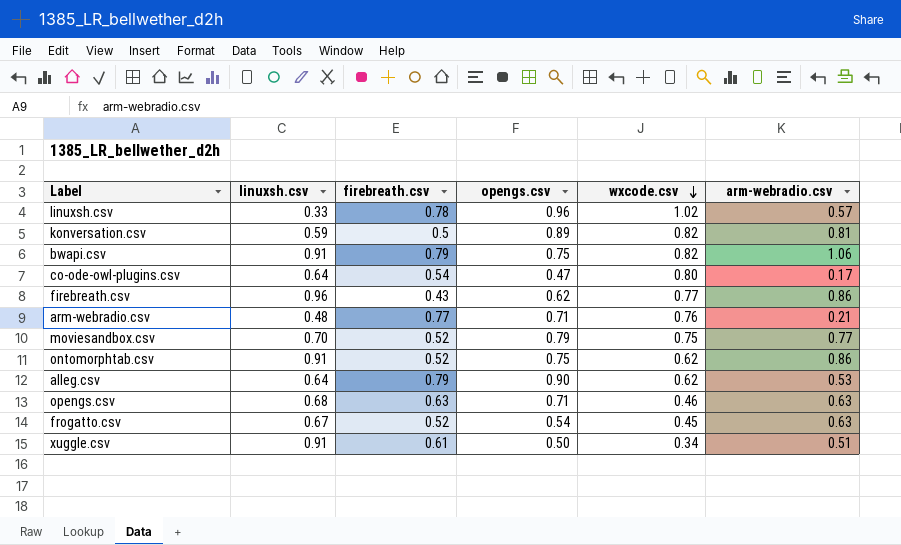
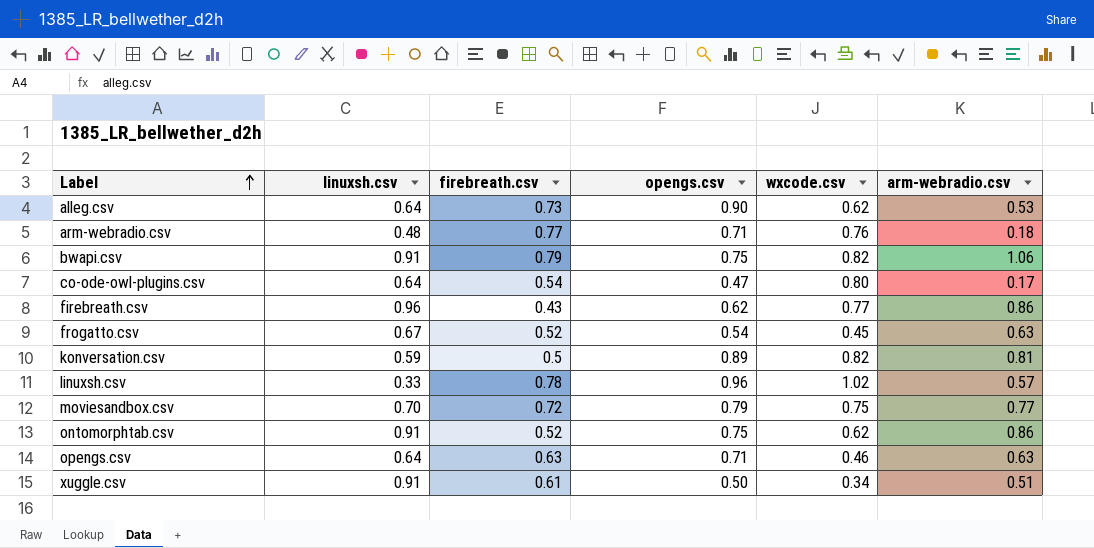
row order: wxcode.csv descending -> Label ascending
alleg.csv | firebreath.csv: 0.79 -> 0.73
arm-webradio.csv | arm-webradio.csv: 0.21 -> 0.18
moviesandbox.csv | firebreath.csv: 0.52 -> 0.72
opengs.csv | linuxsh.csv: 0.68 -> 0.64

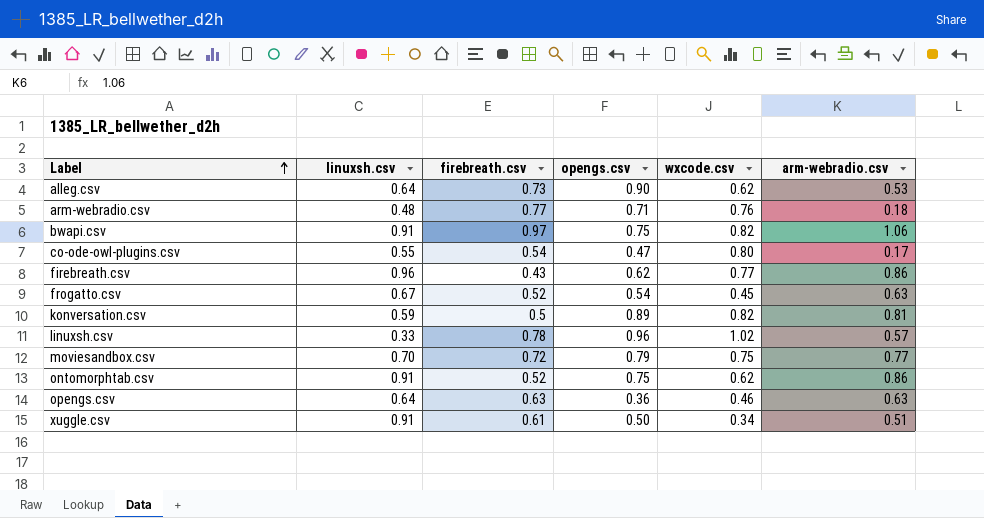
bwapi.csv | firebreath.csv: 0.79 -> 0.97
co-ode-owl-plugins.csv | linuxsh.csv: 0.64 -> 0.55
opengs.csv | opengs.csv: 0.71 -> 0.36

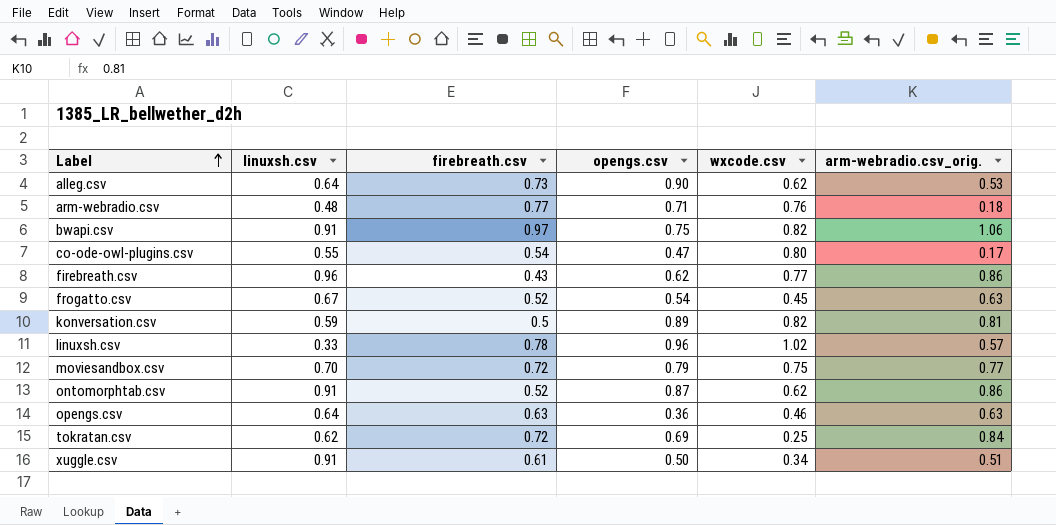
column name: arm-webradio.csv -> arm-webradio.csv_orig.
ontomorphtab.csv | opengs.csv: 0.75 -> 0.87
row tokratan.csv: none -> 0.62 | 0.72 | 0.69 | 0.25 | 0.84

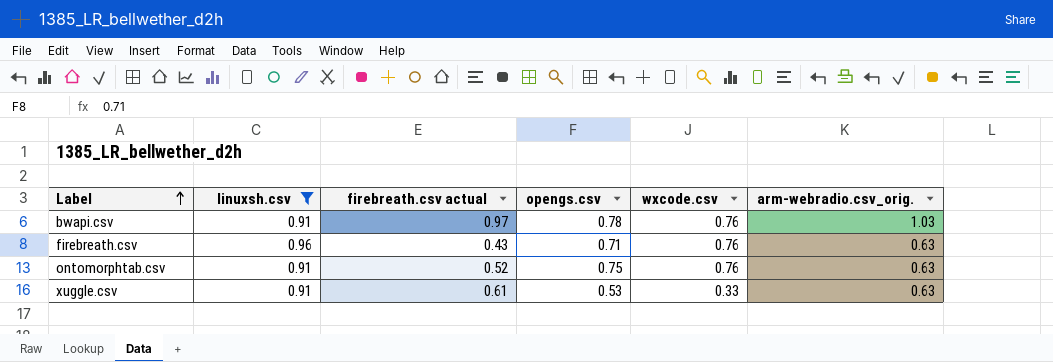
filter: none -> linuxsh.csv >= 0.91
column name: firebreath.csv -> firebreath.csv actual
bwapi.csv | opengs.csv: 0.75 -> 0.78
bwapi.csv | wxcode.csv: 0.82 -> 0.76
bwapi.csv | arm-webradio.csv_orig.: 1.06 -> 1.03
firebreath.csv | opengs.csv: 0.62 -> 0.71
firebreath.csv | wxcode.csv: 0.77 -> 0.76
firebreath.csv | arm-webradio.csv_orig.: 0.86 -> 0.63
ontomorphtab.csv | opengs.csv: 0.87 -> 0.75
ontomorphtab.csv | wxcode.csv: 0.62 -> 0.76
ontomorphtab.csv | arm-webradio.csv_orig.: 0.86 -> 0.63
xuggle.csv | opengs.csv: 0.50 -> 0.53
xuggle.csv | wxcode.csv: 0.34 -> 0.33
xuggle.csv | arm-webradio.csv_orig.: 0.51 -> 0.63

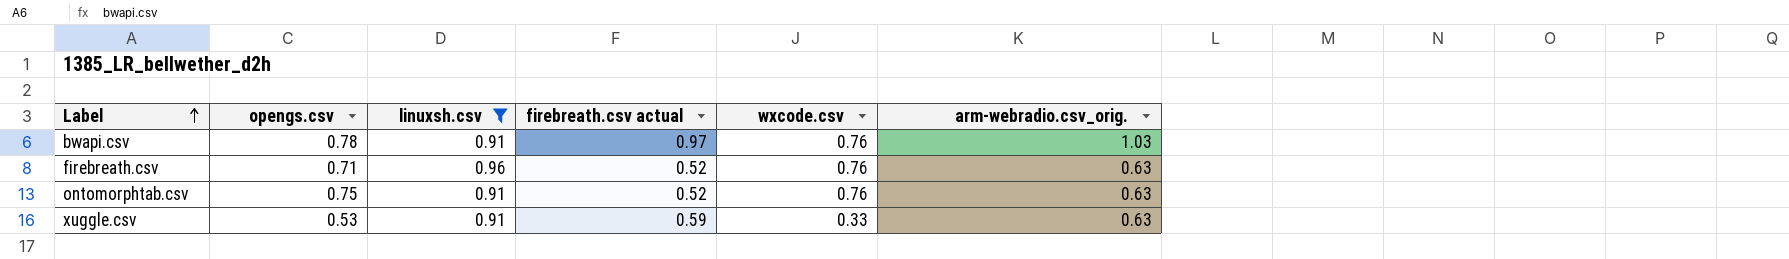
column opengs.csv | position: 4 -> 2
firebreath.csv | firebreath.csv actual: 0.43 -> 0.52
xuggle.csv | firebreath.csv actual: 0.61 -> 0.59

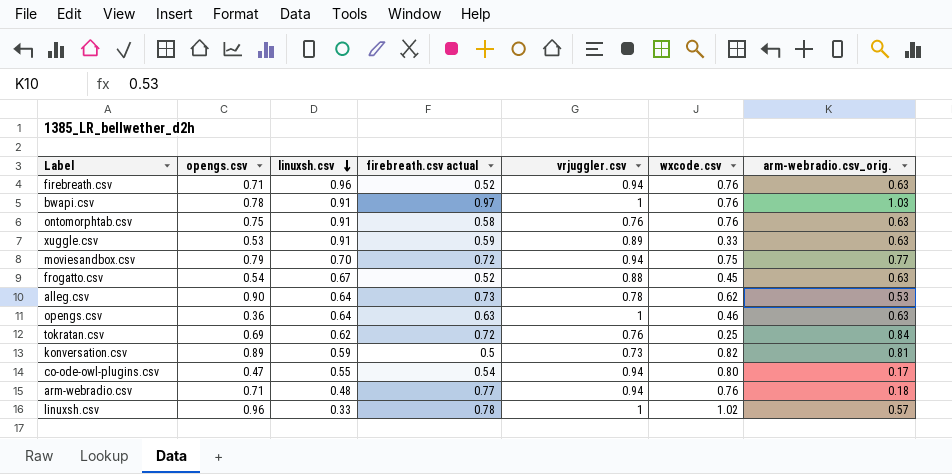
filter: linuxsh.csv >= 0.91 -> none
row order: Label ascending -> linuxsh.csv descending
column vrjuggler.csv | position: none -> 5
ontomorphtab.csv | firebreath.csv actual: 0.52 -> 0.58

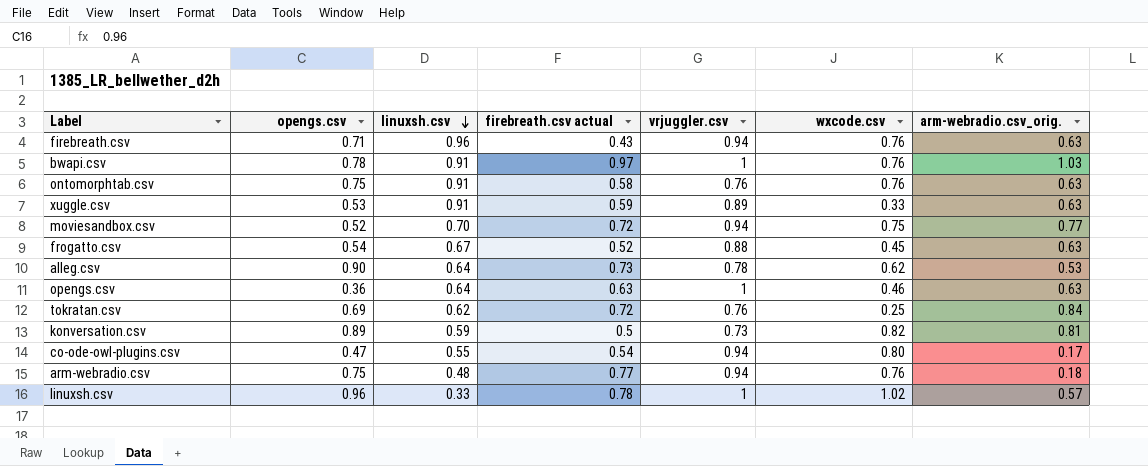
firebreath.csv | firebreath.csv actual: 0.52 -> 0.43
moviesandbox.csv | opengs.csv: 0.79 -> 0.52
arm-webradio.csv | opengs.csv: 0.71 -> 0.75

